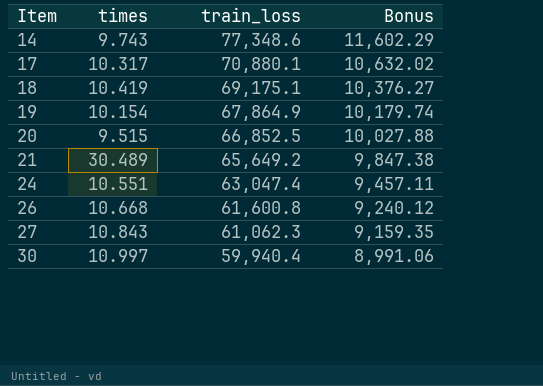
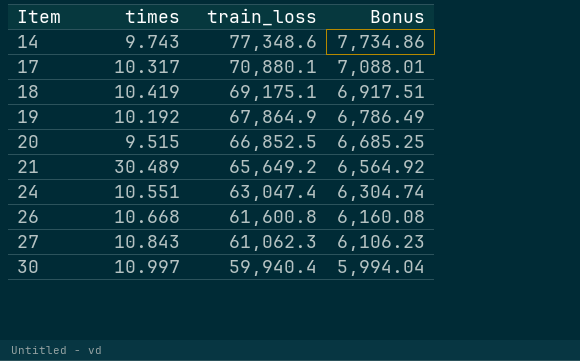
column Bonus | formula: [train_loss] * 0.15 -> [train_loss] * 0.1
19 | times: 10.154 -> 10.192

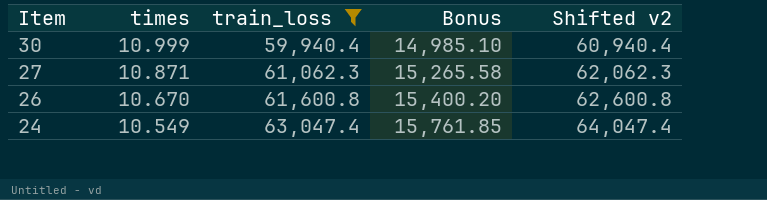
filter: none -> train_loss <= 63,047.4
row order: Item ascending -> Item descending
column Bonus | formula: [train_loss] * 0.1 -> [train_loss] * 0.25
column Shifted v2 | formula: none -> [train_loss] + 1000
30 | times: 10.997 -> 10.999
27 | times: 10.843 -> 10.871
26 | times: 10.668 -> 10.670
24 | times: 10.551 -> 10.549

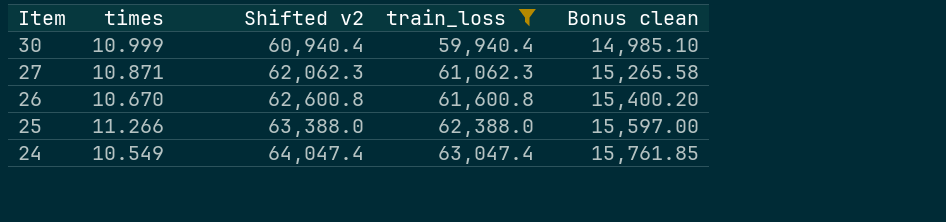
column Shifted v2 | position: 5 -> 3
column name: Bonus -> Bonus clean
row 25: none -> 11.266 | 63,388.0 | 62,388.0 | 15,597.00

